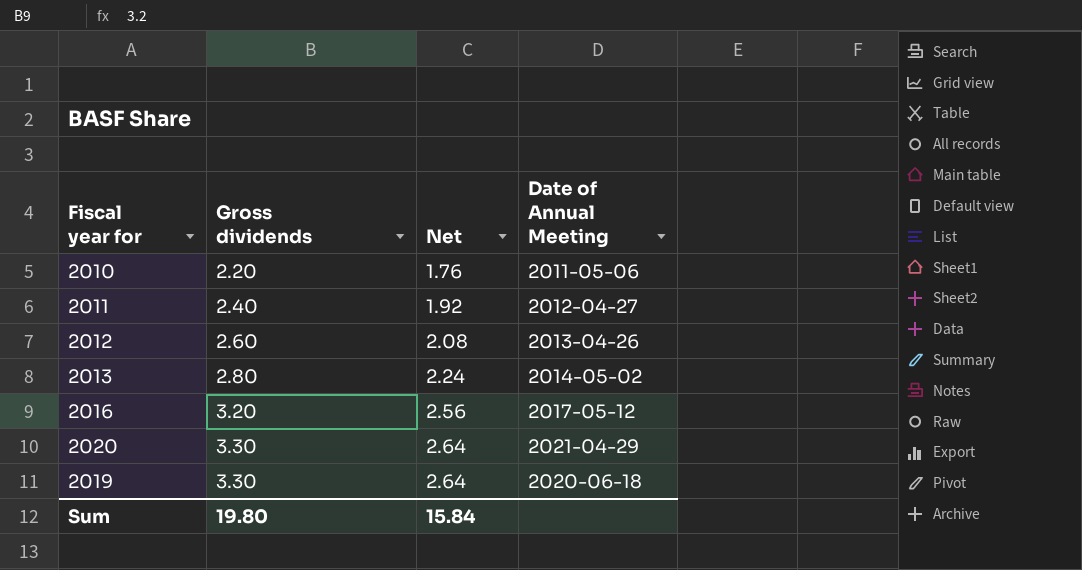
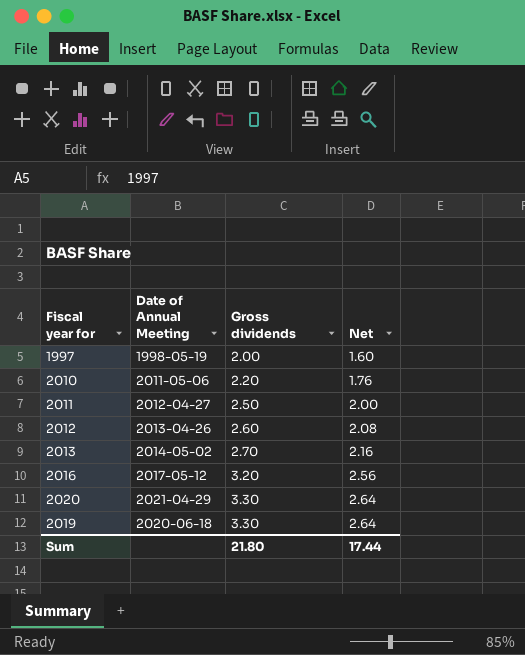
column Date of Annual Meeting | position: 4 -> 2
row 1997: none -> 1998-05-19 | 2.00 | 1.60
2011 | Gross dividends: 2.40 -> 2.50
2011 | Net: 1.92 -> 2.00
2013 | Gross dividends: 2.80 -> 2.70
2013 | Net: 2.24 -> 2.16
Sum | Gross dividends: 19.80 -> 21.80
Sum | Net: 15.84 -> 17.44

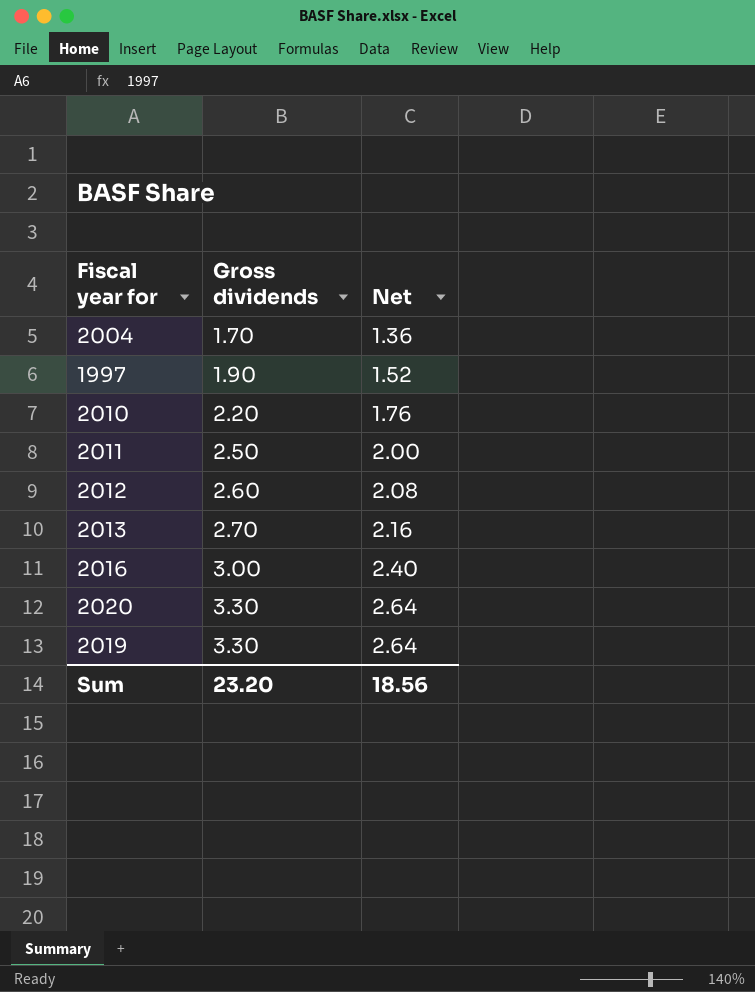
column Date of Annual Meeting | position: 2 -> none
row 2004: none -> 1.70 | 1.36
1997 | Gross dividends: 2.00 -> 1.90
1997 | Net: 1.60 -> 1.52
2016 | Gross dividends: 3.20 -> 3.00
2016 | Net: 2.56 -> 2.40
Sum | Gross dividends: 21.80 -> 23.20
Sum | Net: 17.44 -> 18.56

